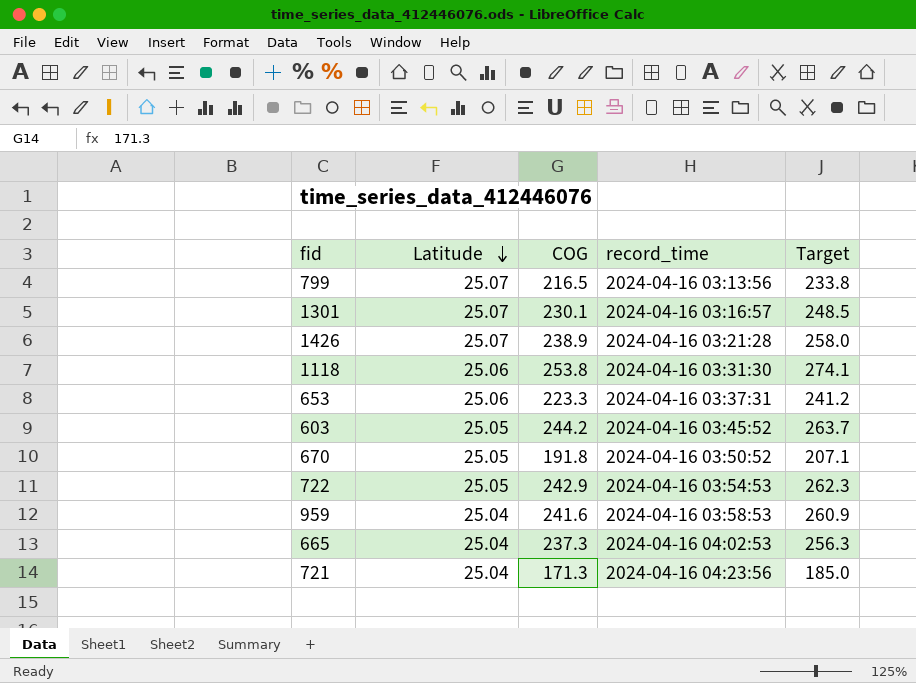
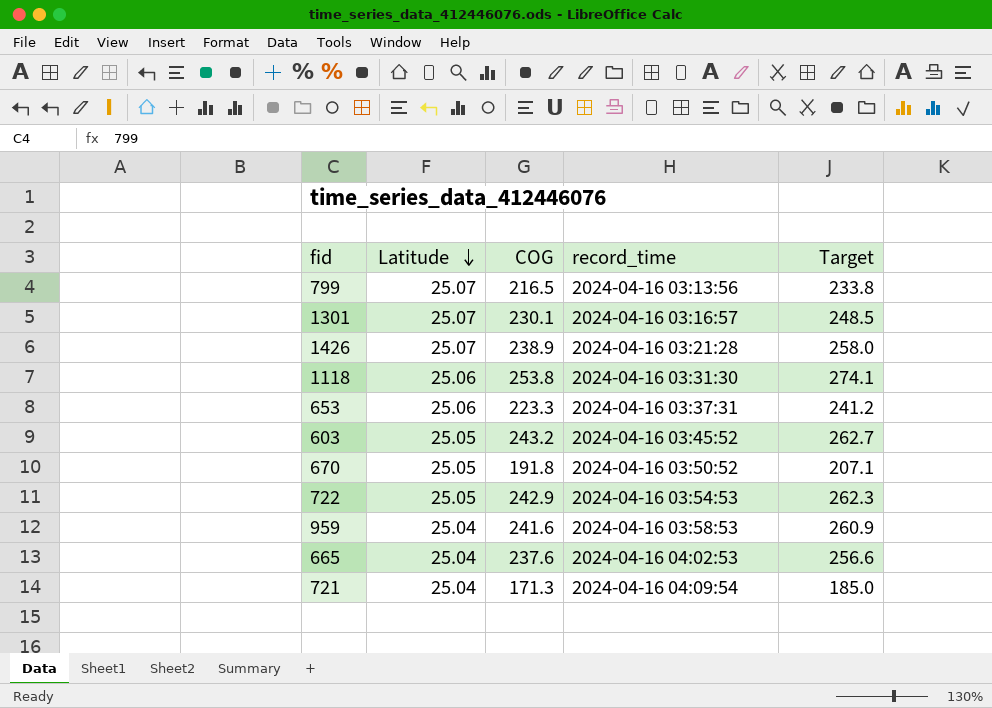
603 | COG: 244.2 -> 243.2
603 | Target: 263.7 -> 262.7
665 | COG: 237.3 -> 237.6
665 | Target: 256.3 -> 256.6
721 | record_time: 2024-04-16 04:23:56 -> 2024-04-16 04:09:54

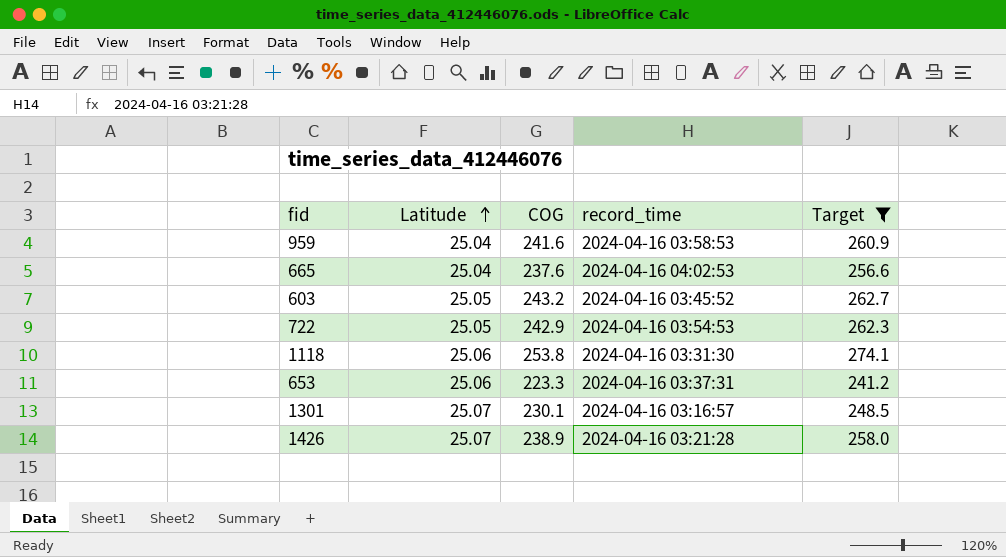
filter: none -> Target >= 241.2
row order: Latitude descending -> Latitude ascending

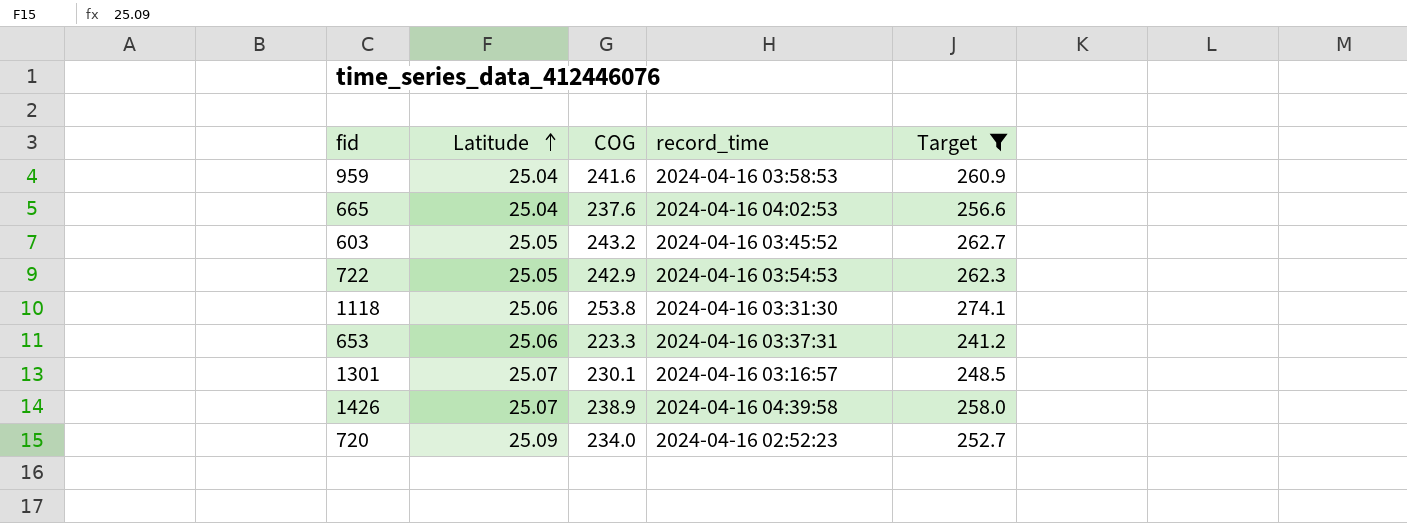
1426 | record_time: 2024-04-16 03:21:28 -> 2024-04-16 04:39:58
row 720: none -> 25.09 | 234.0 | 2024-04-16 02:52:23 | 252.7

